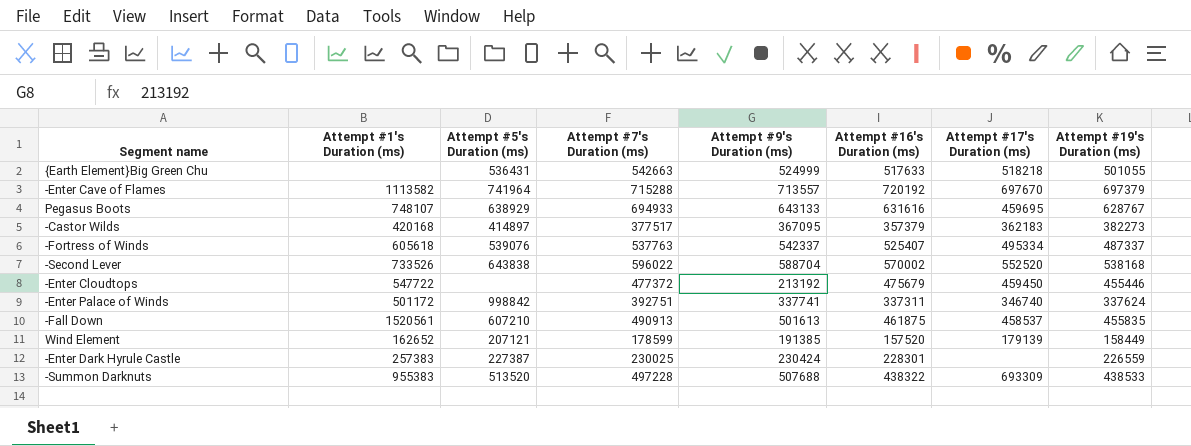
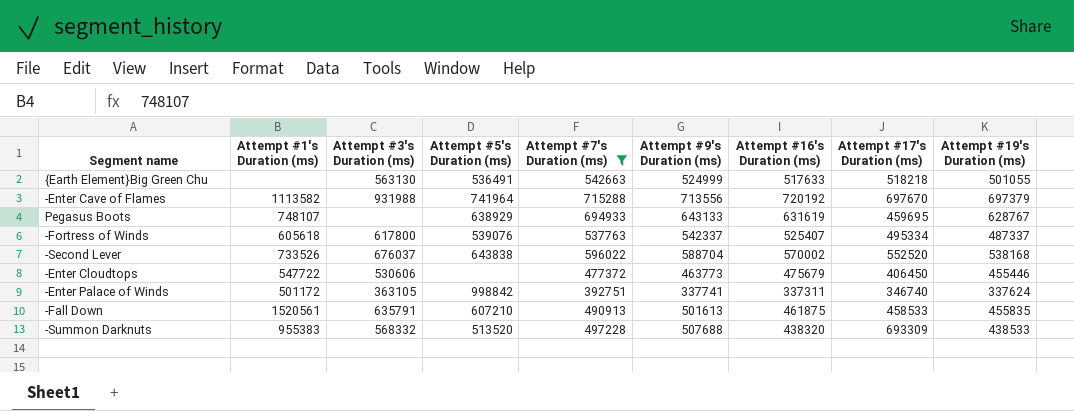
filter: none -> Attempt #7's Duration (ms) >= 392751
column Attempt #3's Duration (ms) | position: none -> 3
{Earth Element}Big Green Chu | Attempt #5's Duration (ms): 536431 -> 536491
-Enter Cave of Flames | Attempt #9's Duration (ms): 713557 -> 713556
Pegasus Boots | Attempt #16's Duration (ms): 631616 -> 631619
-Enter Cloudtops | Attempt #9's Duration (ms): 213192 -> 463773
-Enter Cloudtops | Attempt #17's Duration (ms): 459450 -> 406450
-Fall Down | Attempt #17's Duration (ms): 458537 -> 458533
-Summon Darknuts | Attempt #16's Duration (ms): 438322 -> 438320

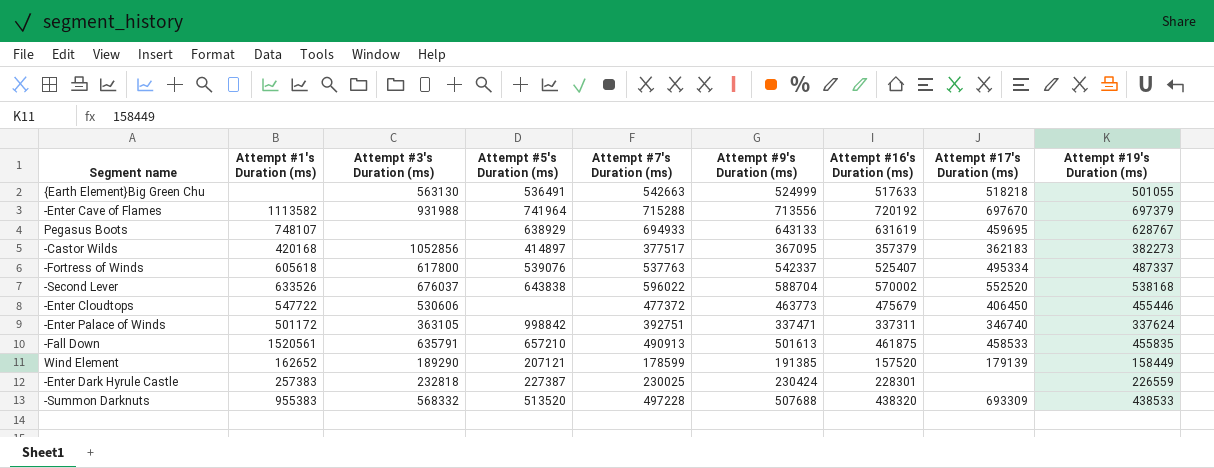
filter: Attempt #7's Duration (ms) >= 392751 -> none
-Second Lever | Attempt #1's Duration (ms): 733526 -> 633526
-Enter Palace of Winds | Attempt #9's Duration (ms): 337741 -> 337471
-Fall Down | Attempt #5's Duration (ms): 607210 -> 657210

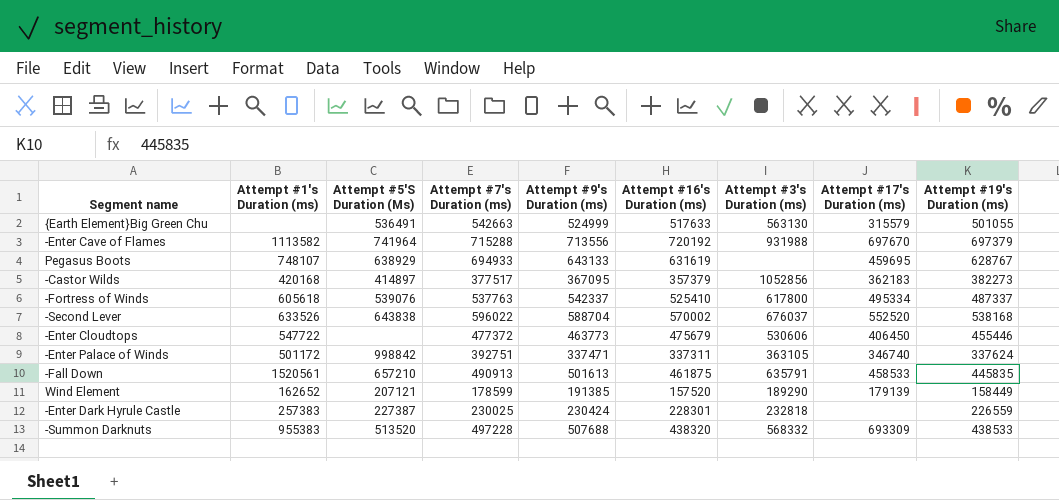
column name: Attempt #5's Duration (ms) -> Attempt #5'S Duration (Ms)
column Attempt #3's Duration (ms) | position: 3 -> 7
{Earth Element}Big Green Chu | Attempt #17's Duration (ms): 518218 -> 315579
-Fortress of Winds | Attempt #16's Duration (ms): 525407 -> 525410
-Fall Down | Attempt #19's Duration (ms): 455835 -> 445835

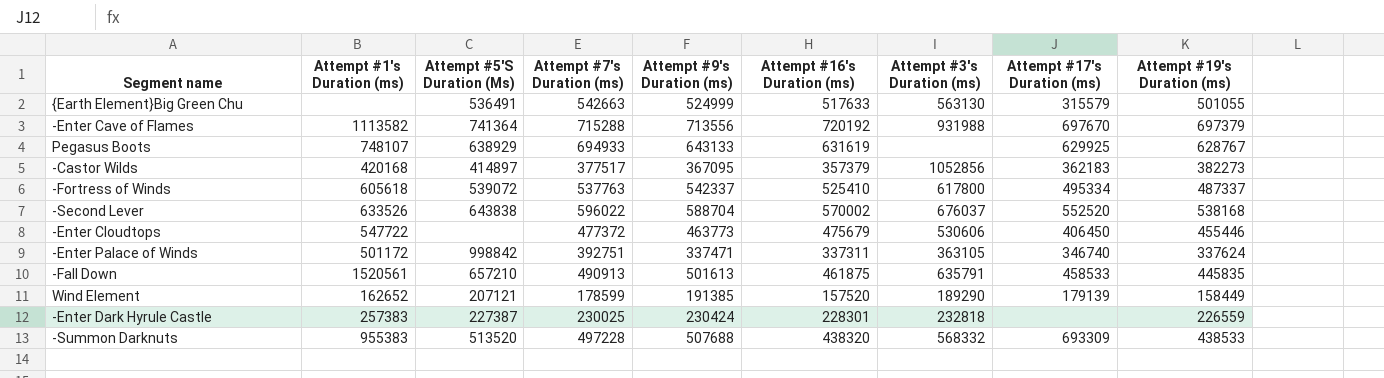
-Enter Cave of Flames | Attempt #5'S Duration (Ms): 741964 -> 741364
Pegasus Boots | Attempt #17's Duration (ms): 459695 -> 629925
-Fortress of Winds | Attempt #5'S Duration (Ms): 539076 -> 539072

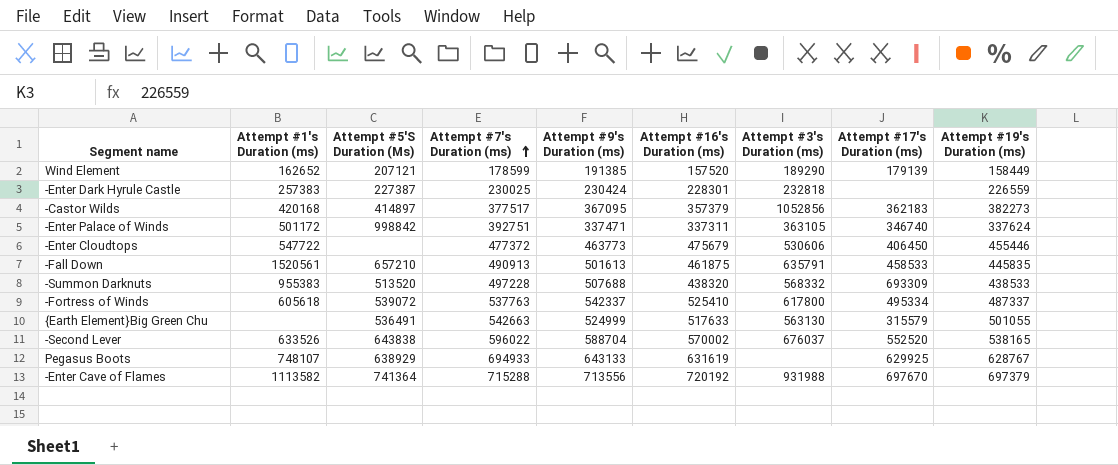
row order: none -> Attempt #7's Duration (ms) ascending
-Second Lever | Attempt #19's Duration (ms): 538168 -> 538165

